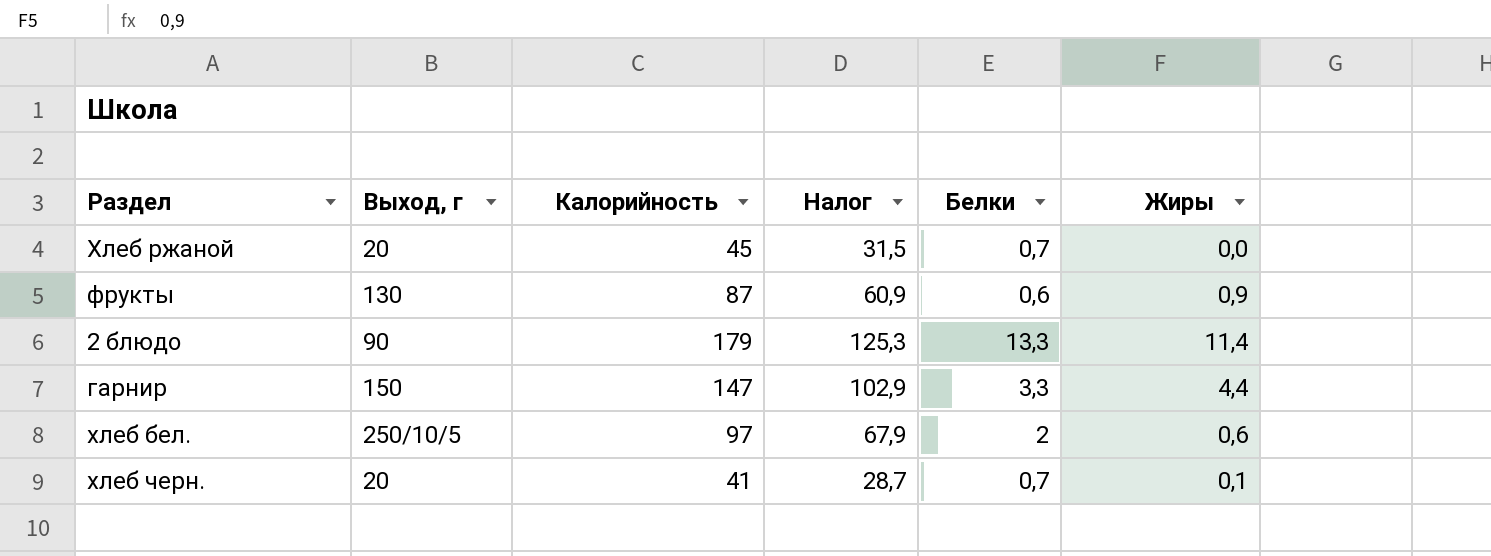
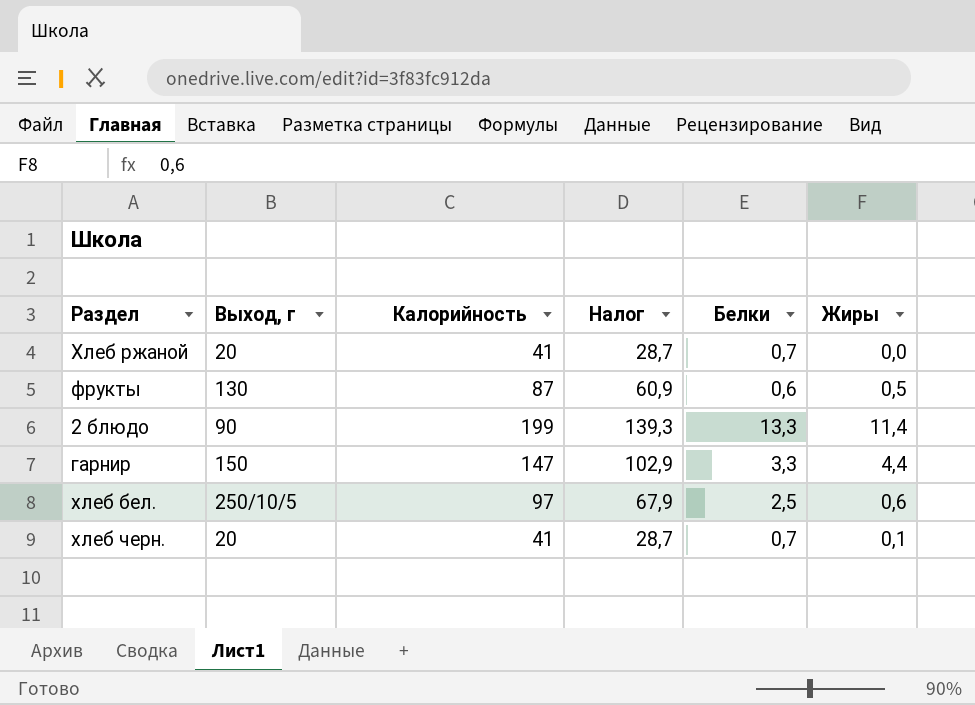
Хлеб ржаной | Калорийность: 45 -> 41
Хлеб ржаной | Налог: 31,5 -> 28,7
фрукты | Жиры: 0,9 -> 0,5
2 блюдо | Калорийность: 179 -> 199
2 блюдо | Налог: 125,3 -> 139,3
хлеб бел. | Белки: 2 -> 2,5

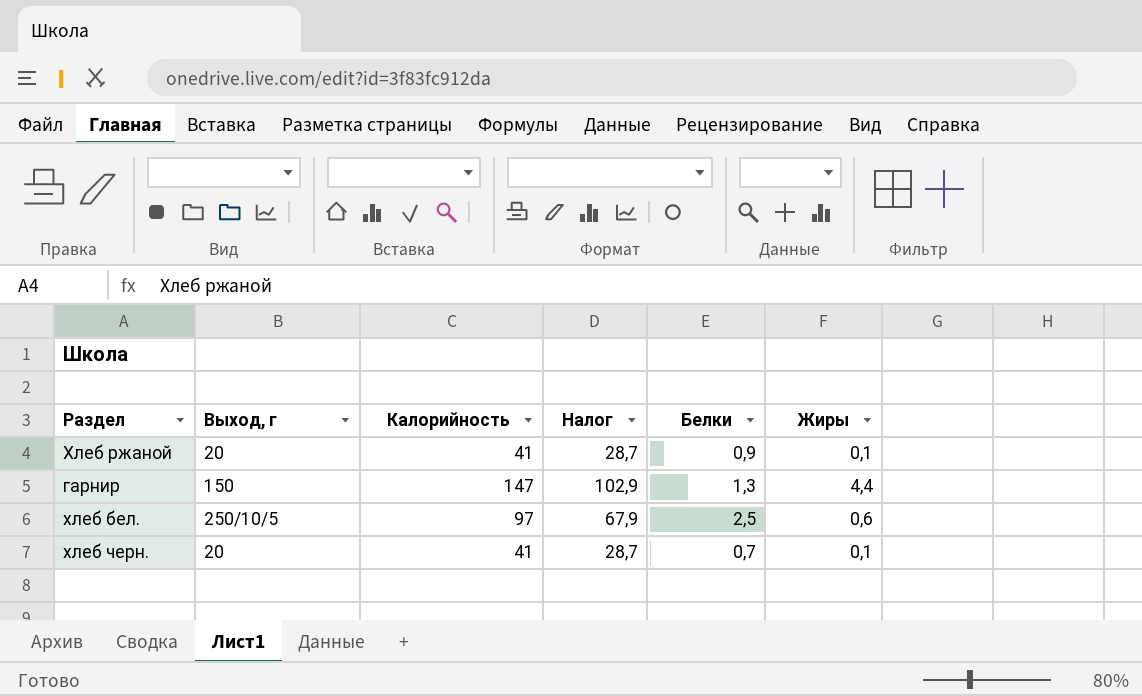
row фрукты: 130 | 87 | 60,9 | 0,6 | 0,5 -> none
row 2 блюдо: 90 | 199 | 139,3 | 13,3 | 11,4 -> none
Хлеб ржаной | Белки: 0,7 -> 0,9
Хлеб ржаной | Жиры: 0,0 -> 0,1
гарнир | Белки: 3,3 -> 1,3

